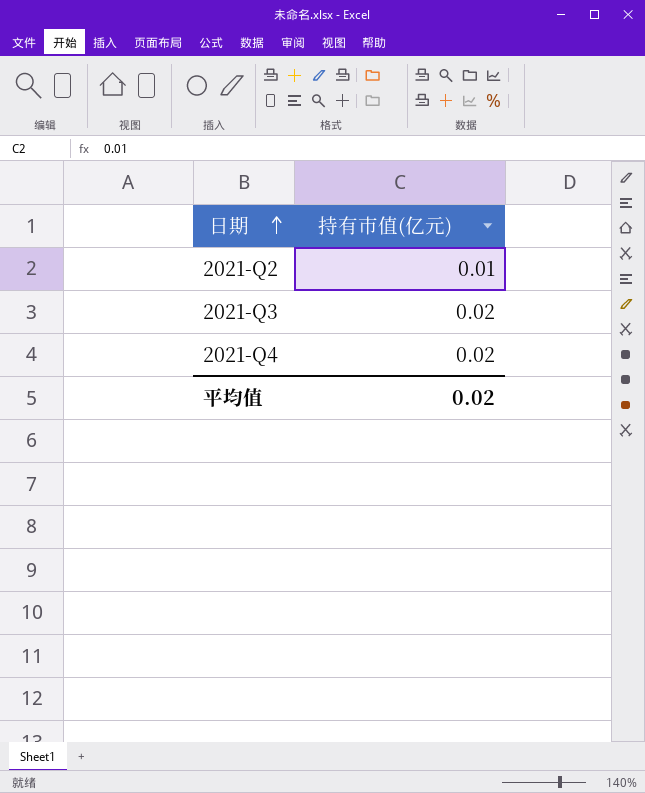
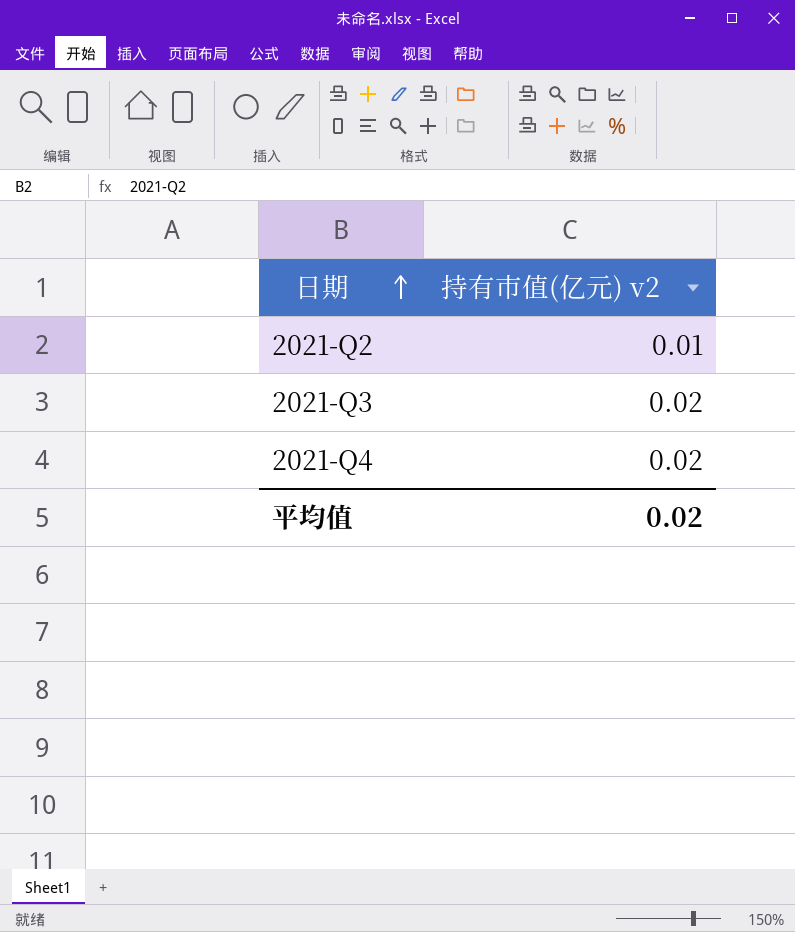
column name: 持有市值(亿元) -> 持有市值(亿元) v2

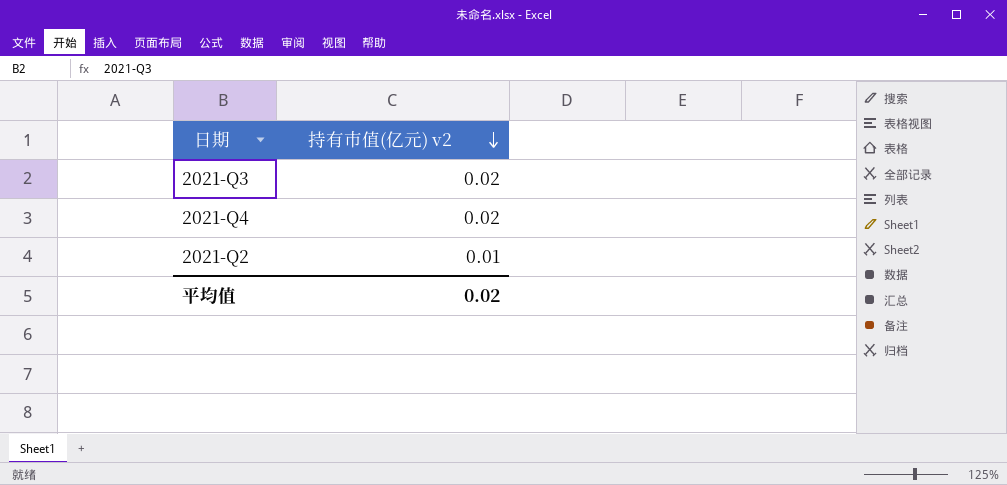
row order: 日期 ascending -> 持有市值(亿元) v2 descending

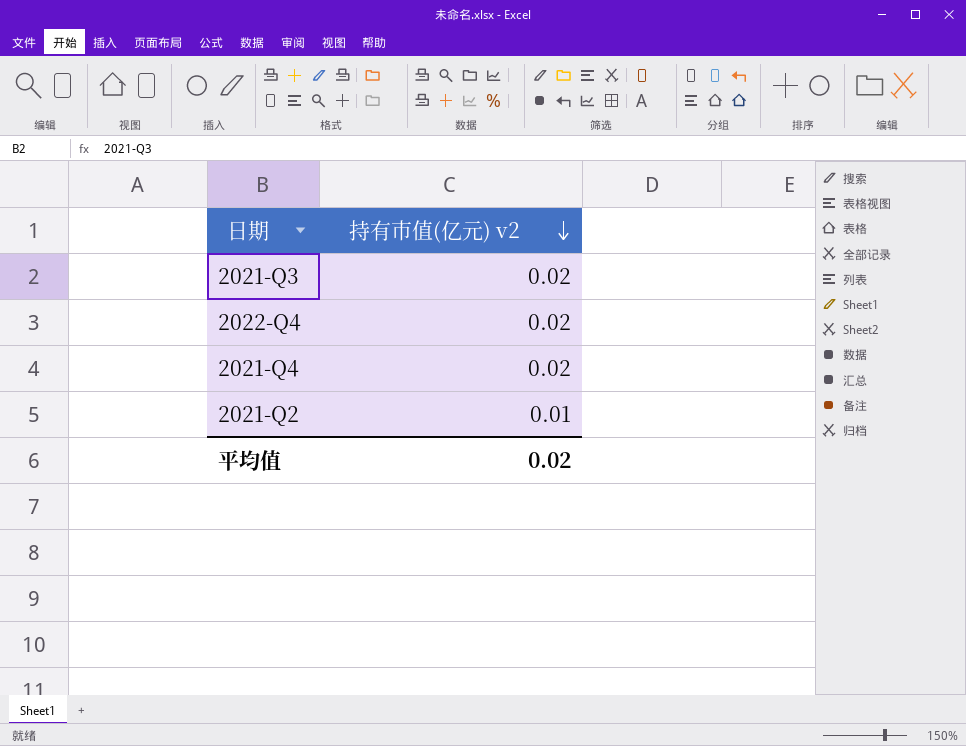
row 2022-Q4: none -> 0.02

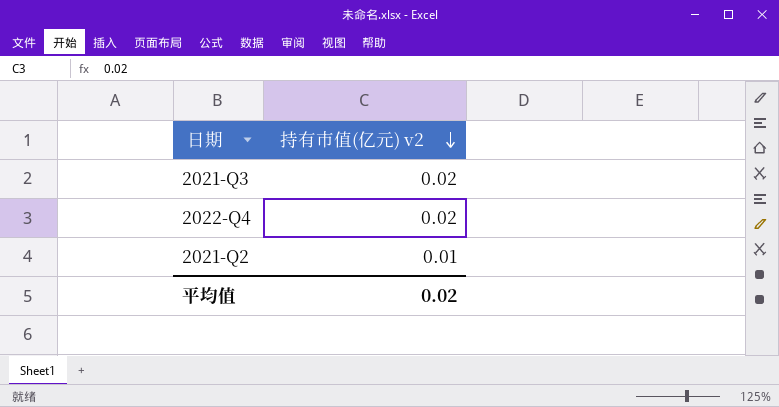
row 2021-Q4: 0.02 -> none

